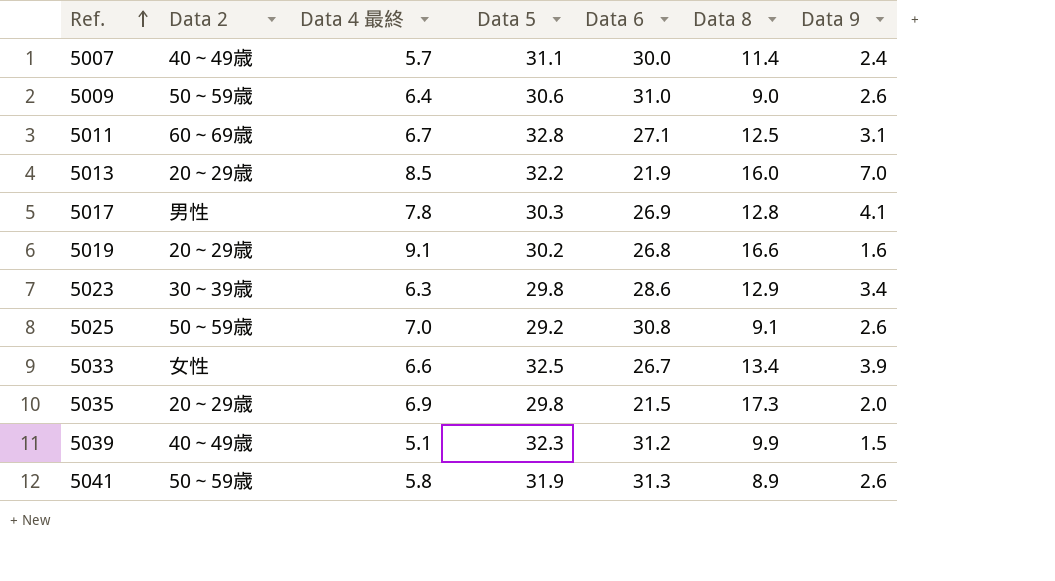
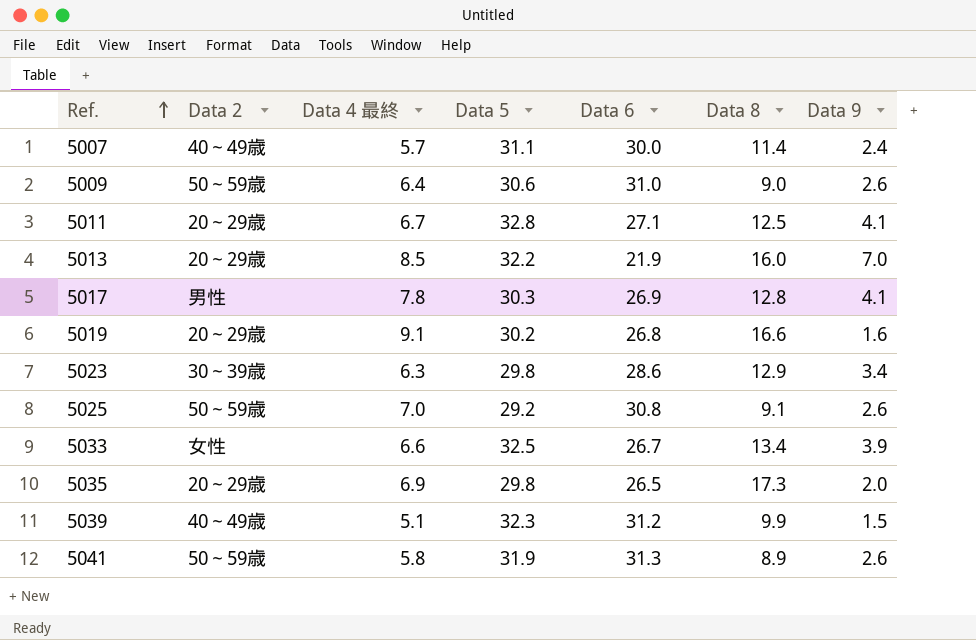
5011 | Data 2: 60～69歳 -> 20～29歳
5011 | Data 9: 3.1 -> 4.1
5035 | Data 6: 21.5 -> 26.5

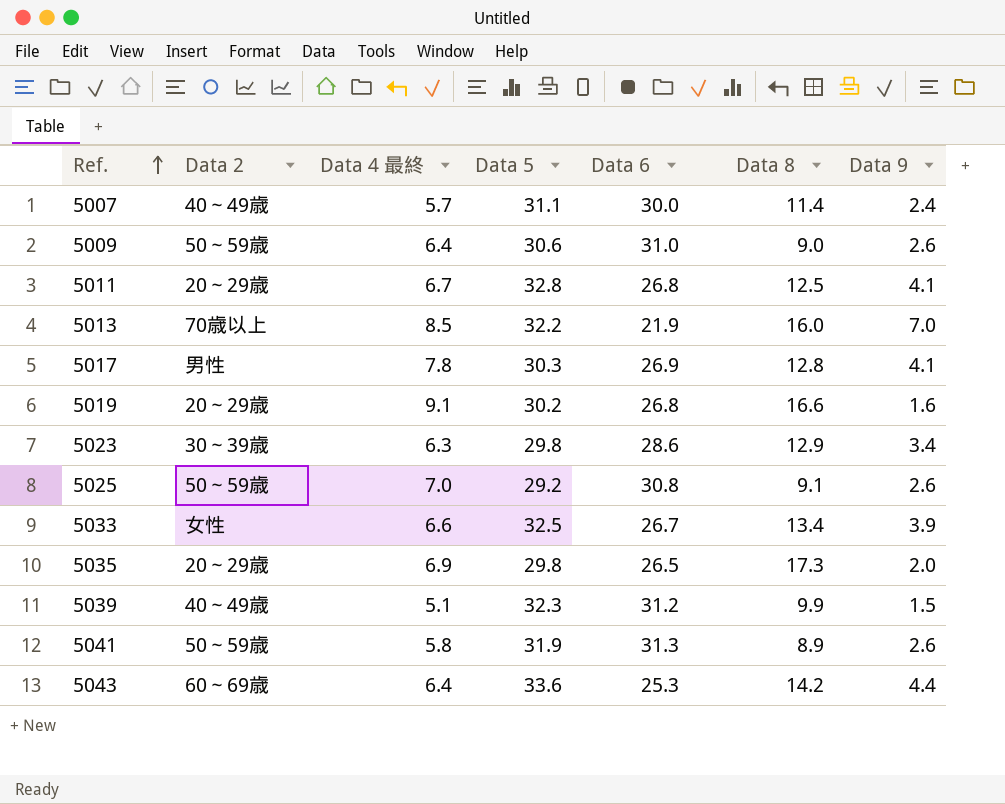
5011 | Data 6: 27.1 -> 26.8
5013 | Data 2: 20～29歳 -> 70歳以上
row 5043: none -> 60～69歳 | 6.4 | 33.6 | 25.3 | 14.2 | 4.4

